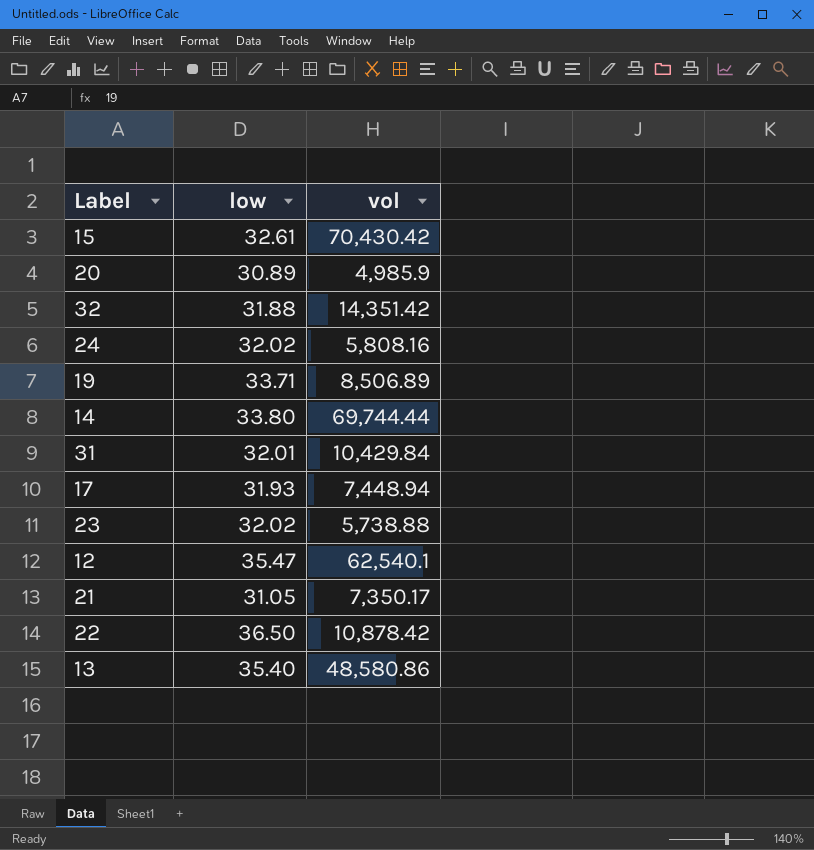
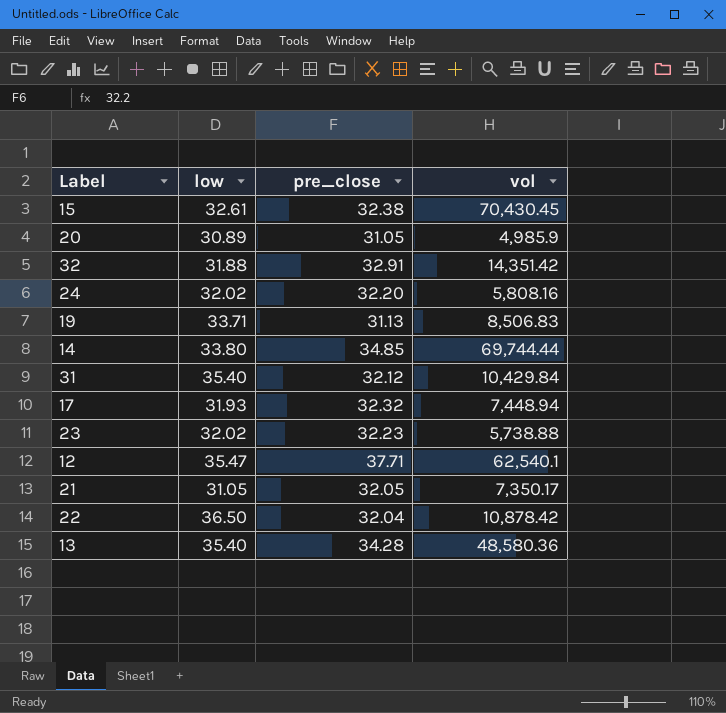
column pre_close | position: none -> 3
15 | vol: 70,430.42 -> 70,430.45
19 | vol: 8,506.89 -> 8,506.83
31 | low: 32.01 -> 35.40
13 | vol: 48,580.86 -> 48,580.36

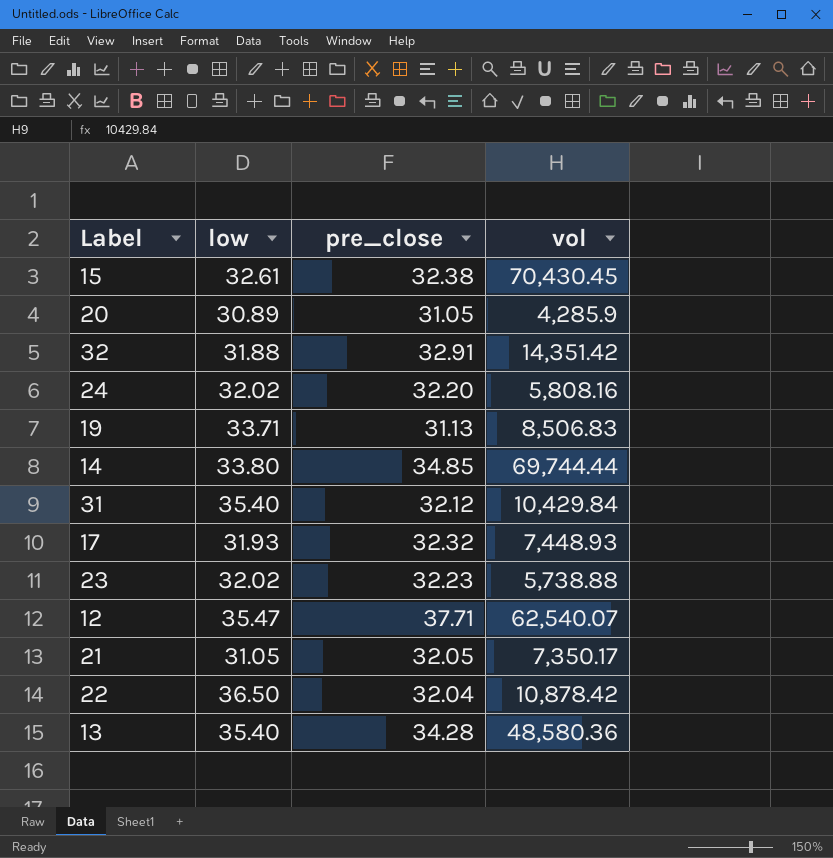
20 | vol: 4,985.9 -> 4,285.9
17 | vol: 7,448.94 -> 7,448.93
12 | vol: 62,540.1 -> 62,540.07

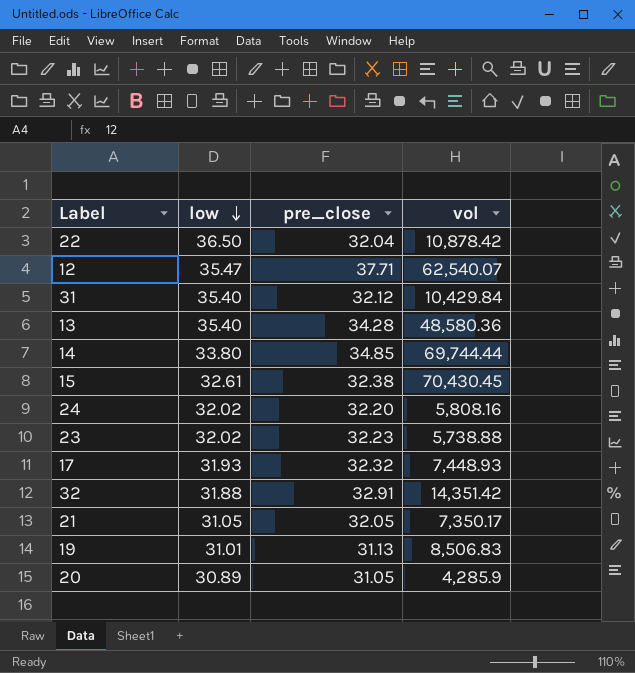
row order: none -> low descending
19 | low: 33.71 -> 31.01

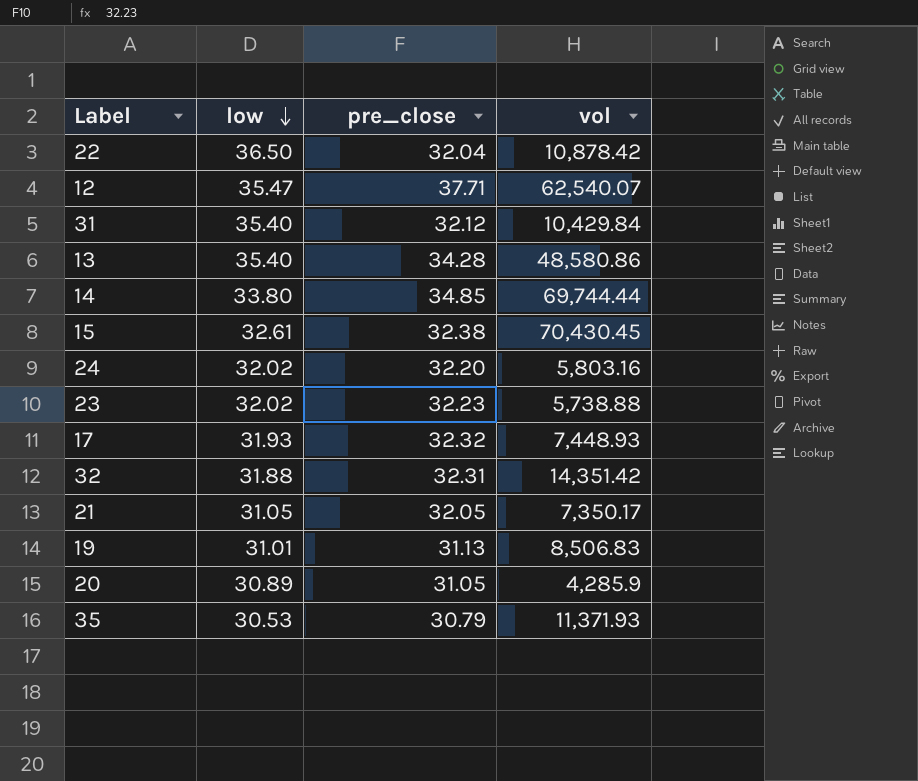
13 | vol: 48,580.36 -> 48,580.86
24 | vol: 5,808.16 -> 5,803.16
32 | pre_close: 32.91 -> 32.31
row 35: none -> 30.53 | 30.79 | 11,371.93

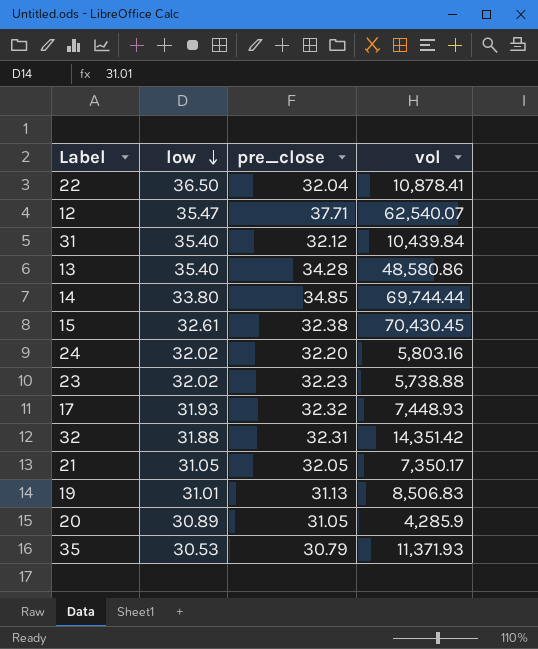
22 | vol: 10,878.42 -> 10,878.41
31 | vol: 10,429.84 -> 10,439.84

